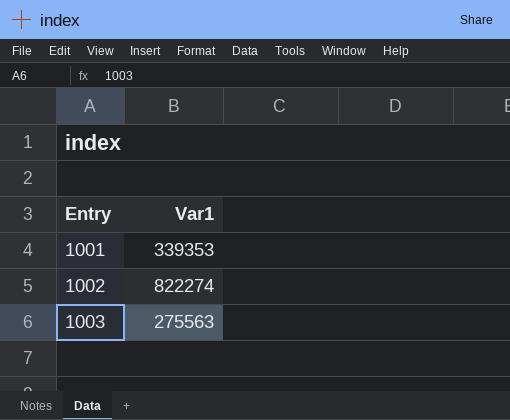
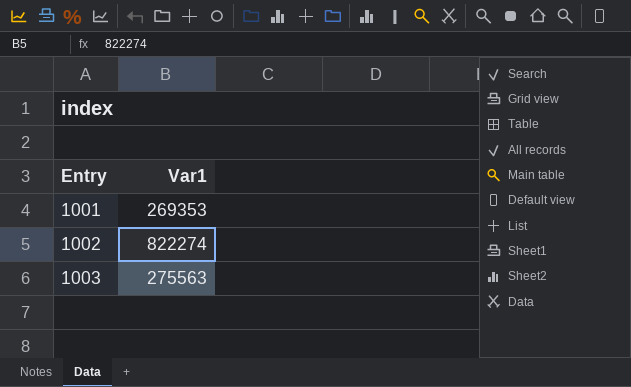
1001 | Var1: 339353 -> 269353

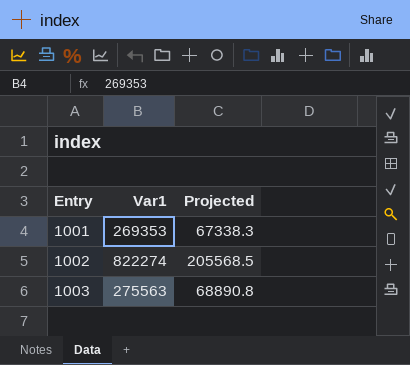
column Projected | formula: none -> [Var1] * 0.25

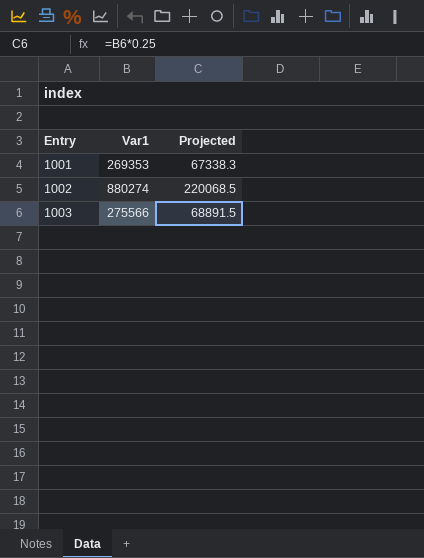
1002 | Var1: 822274 -> 880274
1002 | Projected: 205568.5 -> 220068.5
1003 | Var1: 275563 -> 275566
1003 | Projected: 68890.8 -> 68891.5

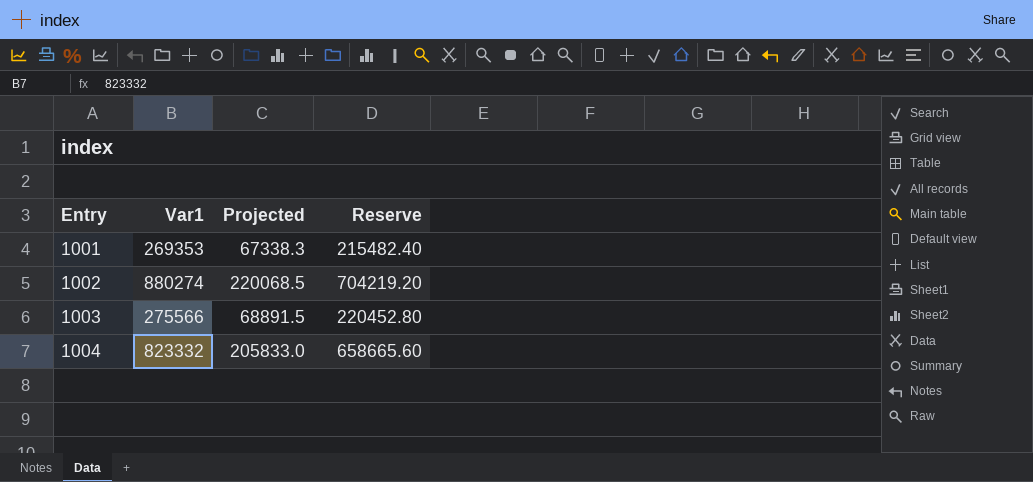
column Reserve | formula: none -> [Var1] * 0.8
row 1004: none -> 823332 | 205833.0 | 658665.60

